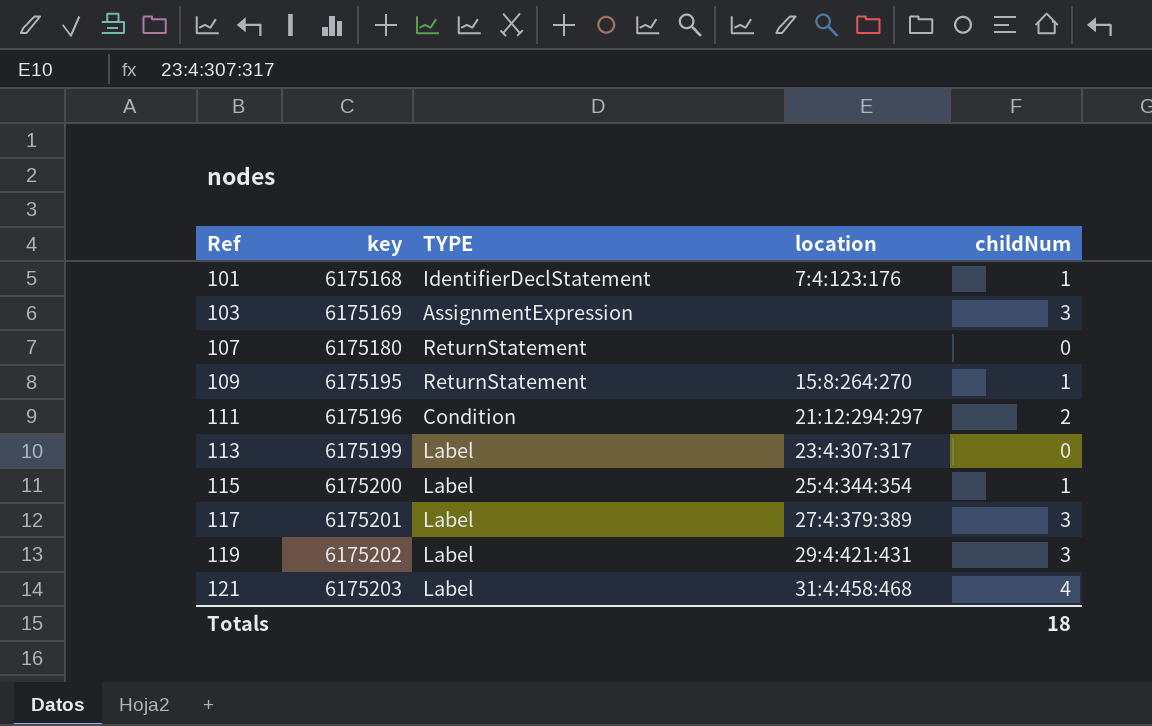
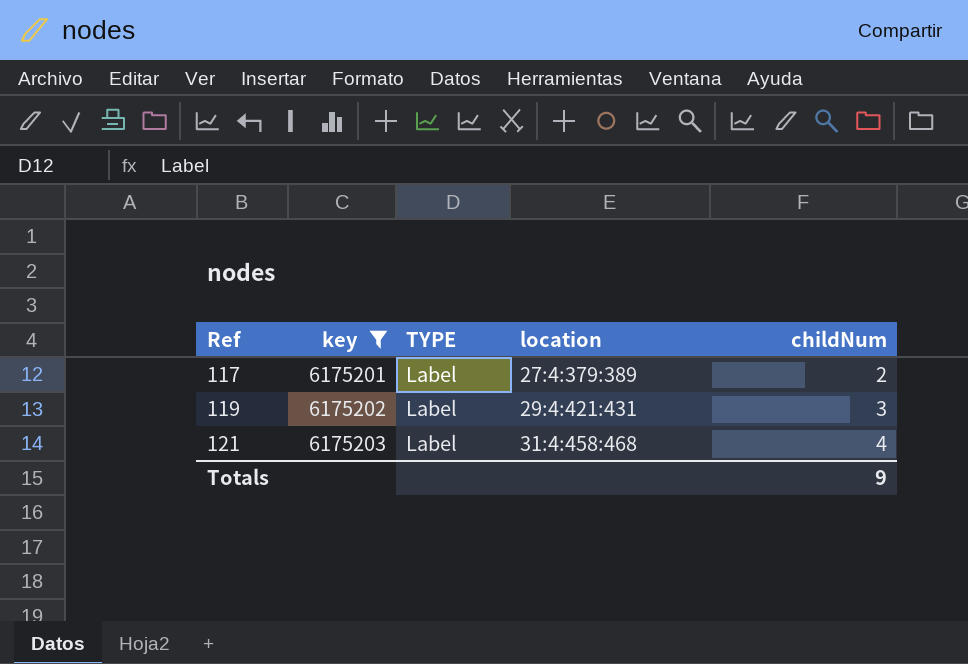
filter: none -> key >= 6175201
117 | childNum: 3 -> 2
Totals | childNum: 18 -> 9

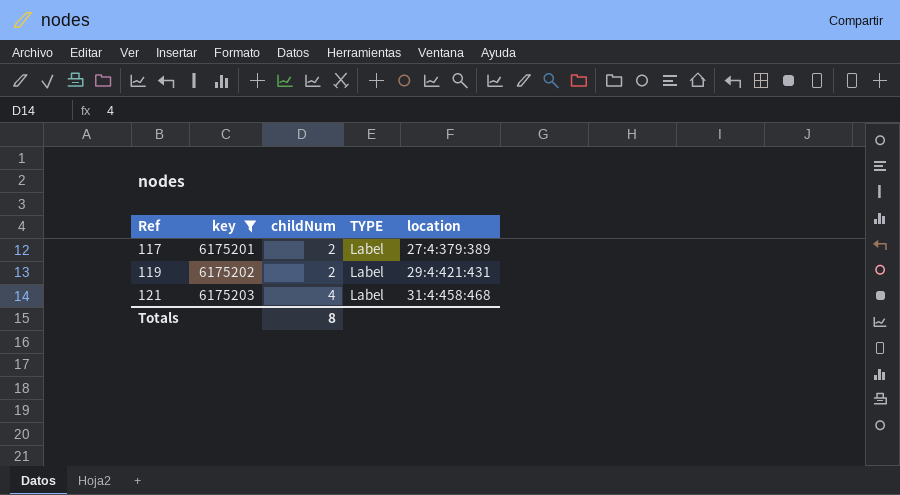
column childNum | position: 5 -> 3
119 | childNum: 3 -> 2
Totals | childNum: 9 -> 8

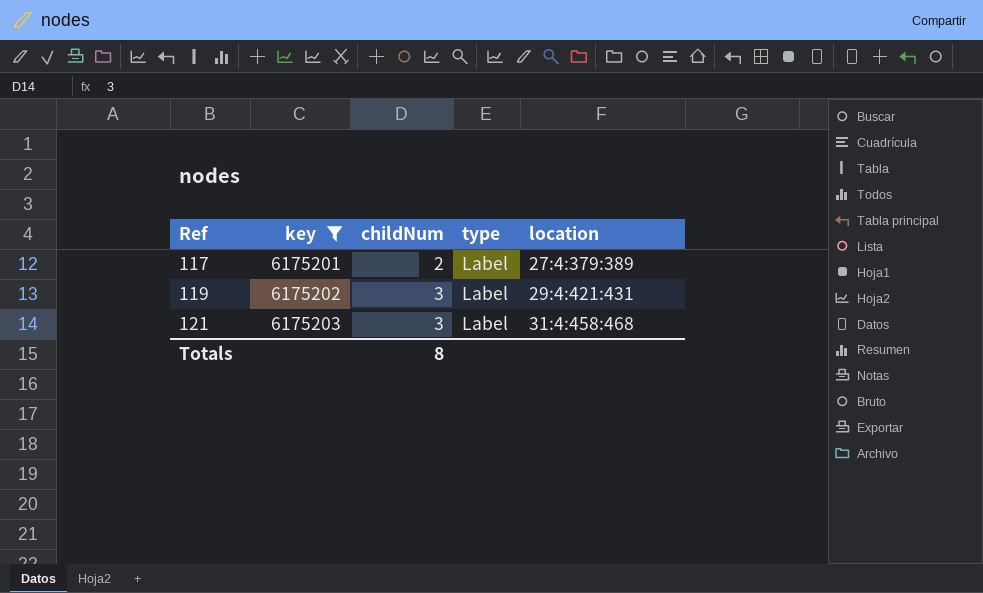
column name: TYPE -> type
119 | childNum: 2 -> 3
121 | childNum: 4 -> 3

